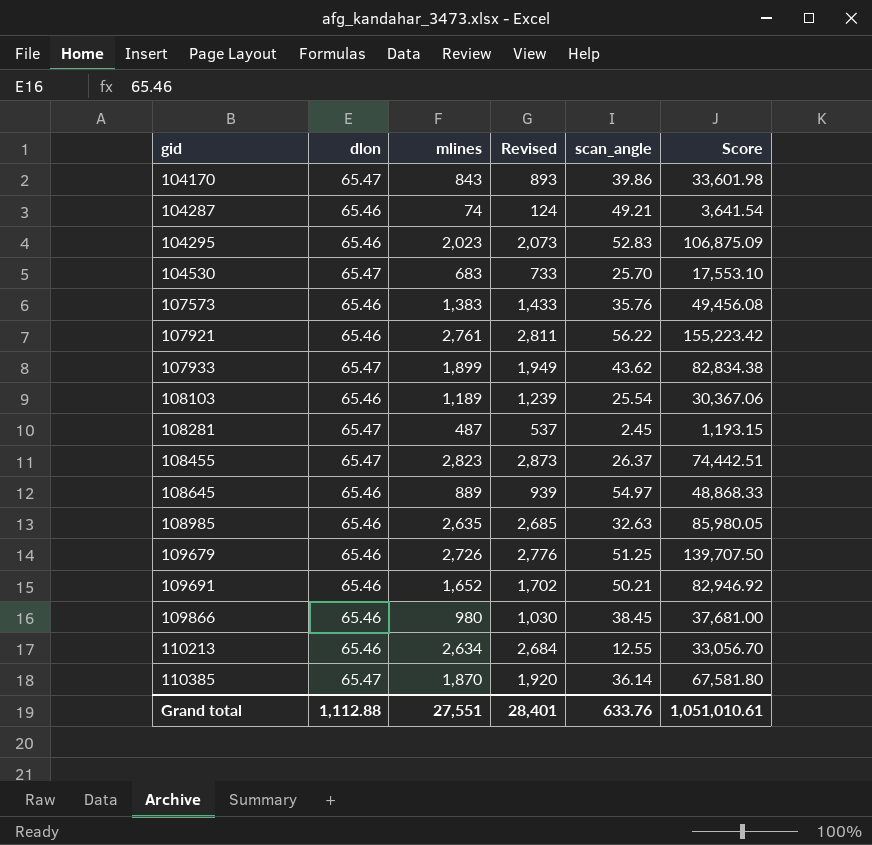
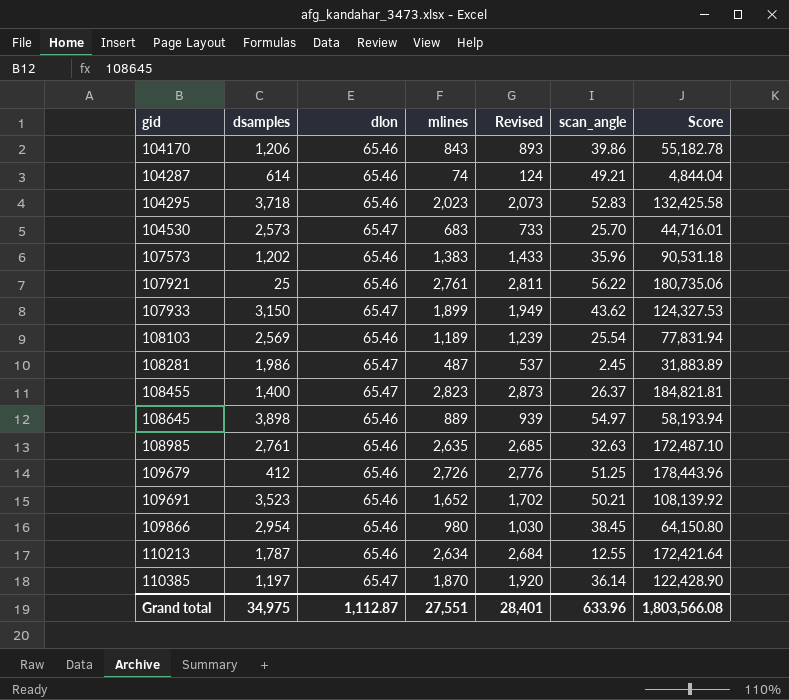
column dsamples | position: none -> 2
column Score | formula: [mlines] * [scan_angle] -> [dlon] * [mlines]
104170 | dlon: 65.47 -> 65.46
107573 | scan_angle: 35.76 -> 35.96
Grand total | dlon: 1,112.88 -> 1,112.87
Grand total | scan_angle: 633.76 -> 633.96
Grand total | Score: 1,051,010.61 -> 1,803,566.08

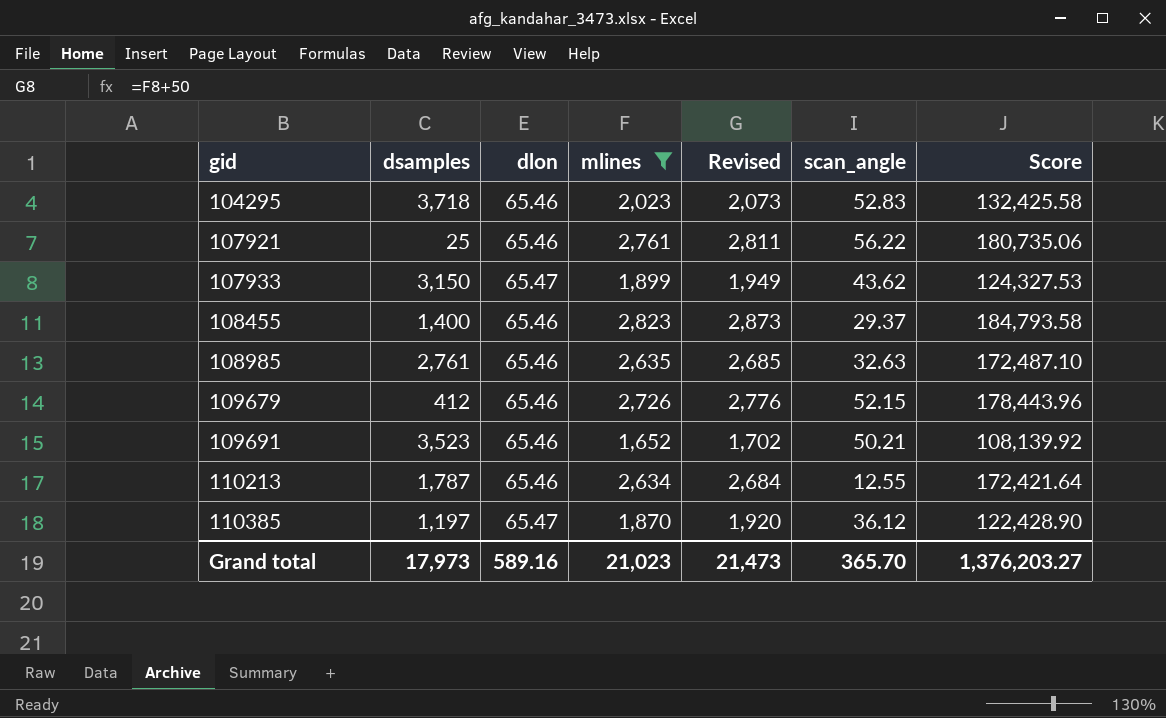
filter: none -> mlines >= 1,652
108455 | dlon: 65.47 -> 65.46
108455 | scan_angle: 26.37 -> 29.37
108455 | Score: 184,821.81 -> 184,793.58
109679 | scan_angle: 51.25 -> 52.15
110385 | scan_angle: 36.14 -> 36.12
Grand total | dsamples: 34,975 -> 17,973
Grand total | dlon: 1,112.87 -> 589.16
Grand total | mlines: 27,551 -> 21,023
Grand total | Revised: 28,401 -> 21,473
Grand total | scan_angle: 633.96 -> 365.70
Grand total | Score: 1,803,566.08 -> 1,376,203.27

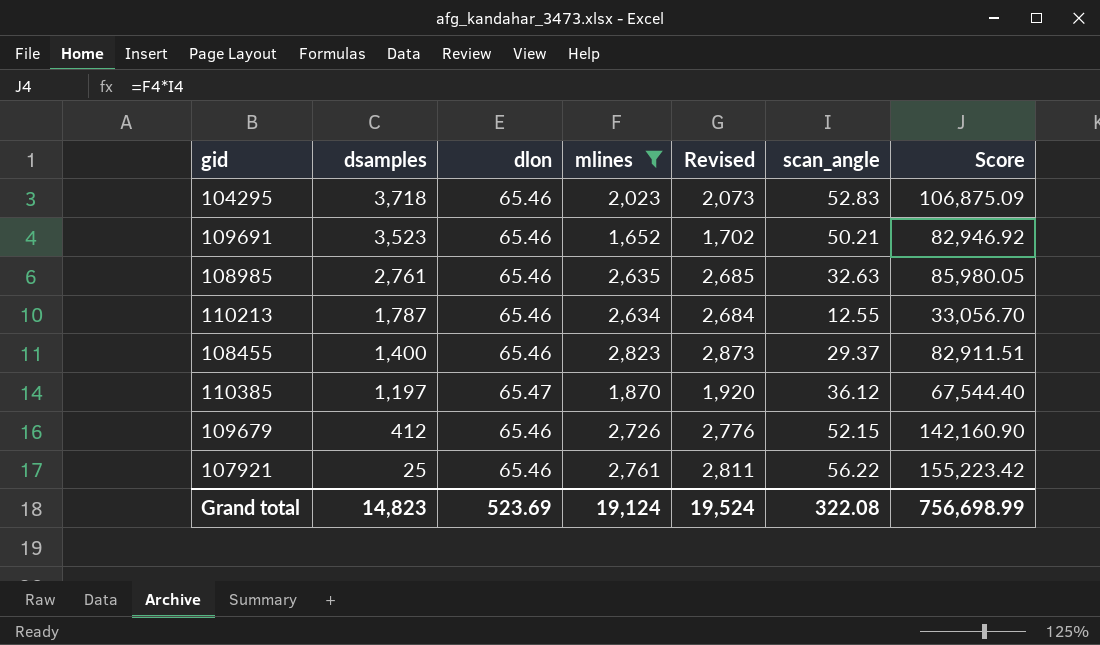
row order: gid ascending -> dsamples descending
column Score | formula: [dlon] * [mlines] -> [mlines] * [scan_angle]
row 107933: 3,150 | 65.47 | 1,899 | 1,949 | 43.62 | 124,327.53 -> none
Grand total | dsamples: 17,973 -> 14,823
Grand total | dlon: 589.16 -> 523.69
Grand total | mlines: 21,023 -> 19,124
Grand total | Revised: 21,473 -> 19,524
Grand total | scan_angle: 365.70 -> 322.08
Grand total | Score: 1,376,203.27 -> 756,698.99

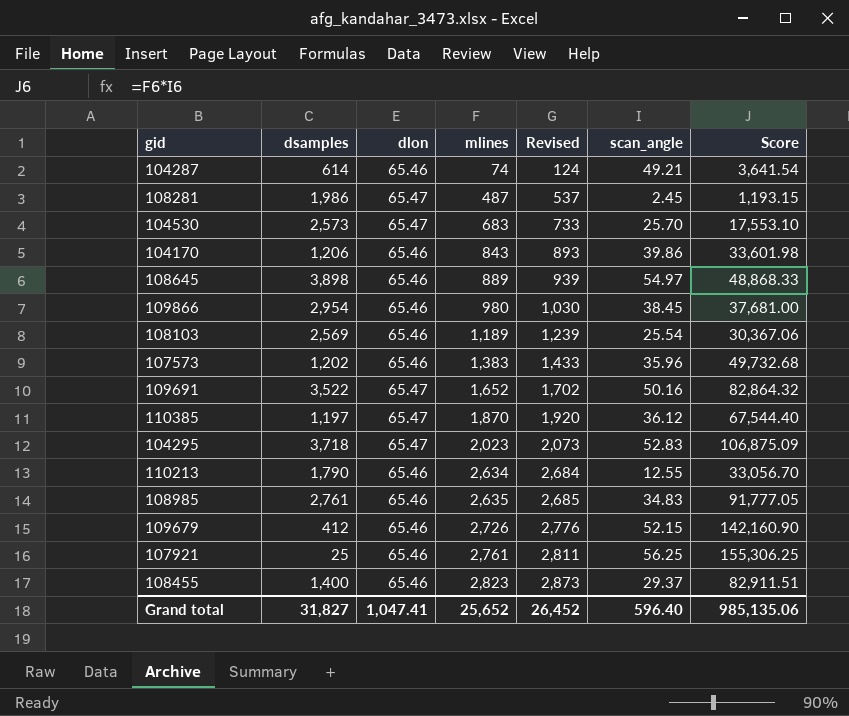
filter: mlines >= 1,652 -> none
row order: dsamples descending -> mlines ascending
109691 | dsamples: 3,523 -> 3,522
109691 | dlon: 65.46 -> 65.47
109691 | scan_angle: 50.21 -> 50.16
109691 | Score: 82,946.92 -> 82,864.32
104295 | dlon: 65.46 -> 65.47
110213 | dsamples: 1,787 -> 1,790
108985 | scan_angle: 32.63 -> 34.83
108985 | Score: 85,980.05 -> 91,777.05
107921 | scan_angle: 56.22 -> 56.25
107921 | Score: 155,223.42 -> 155,306.25
Grand total | dsamples: 14,823 -> 31,827
Grand total | dlon: 523.69 -> 1,047.41
Grand total | mlines: 19,124 -> 25,652
Grand total | Revised: 19,524 -> 26,452
Grand total | scan_angle: 322.08 -> 596.40
Grand total | Score: 756,698.99 -> 985,135.06

